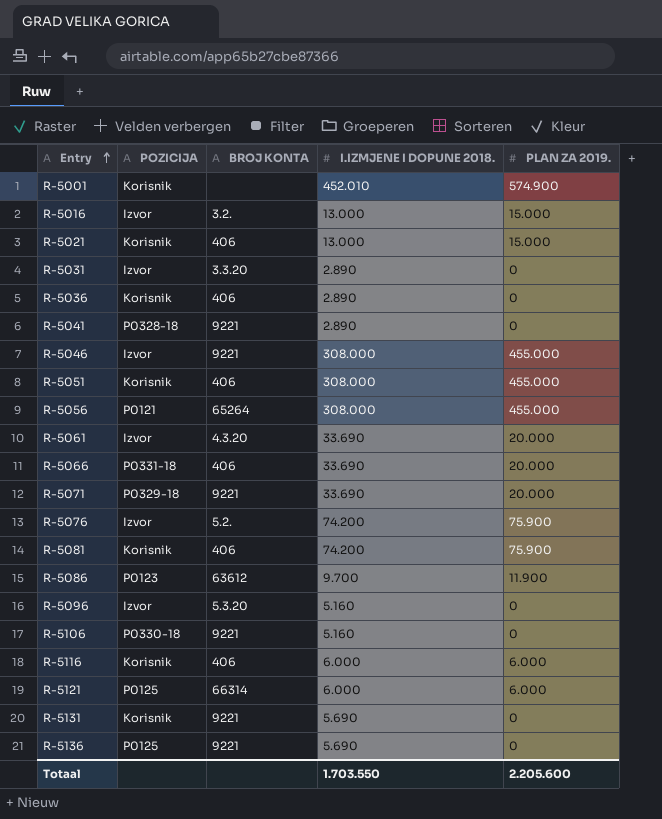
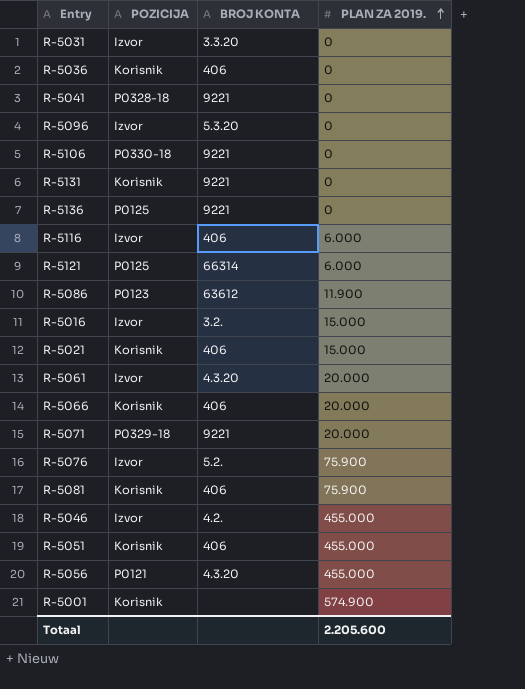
row order: Entry ascending -> PLAN ZA 2019. ascending
column I.IZMJENE I DOPUNE 2018. | position: 4 -> none
R-5116 | POZICIJA: Korisnik -> Izvor
R-5066 | POZICIJA: P0331-18 -> Korisnik
R-5046 | BROJ KONTA: 9221 -> 4.2.
R-5056 | BROJ KONTA: 65264 -> 4.3.20

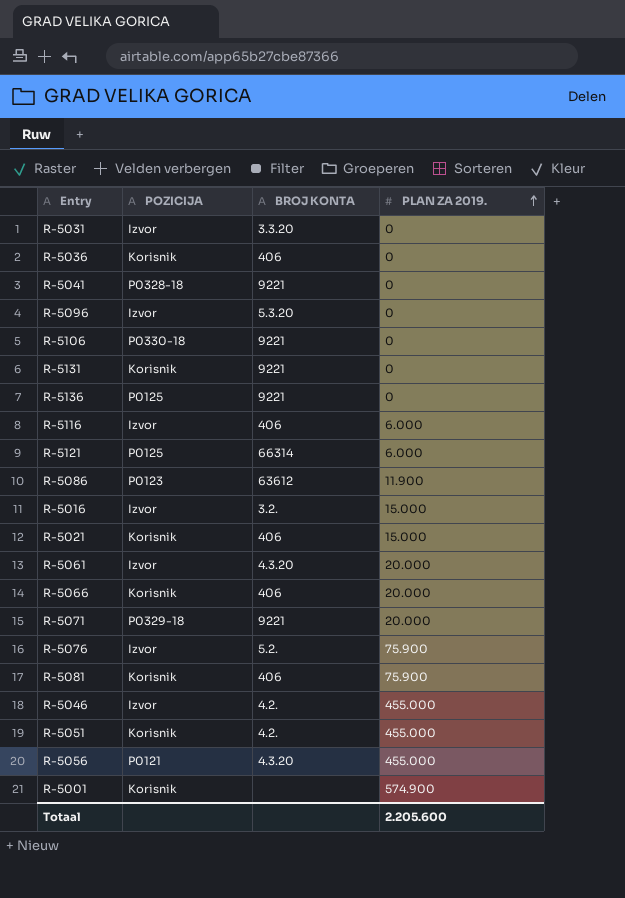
R-5051 | BROJ KONTA: 406 -> 4.2.

